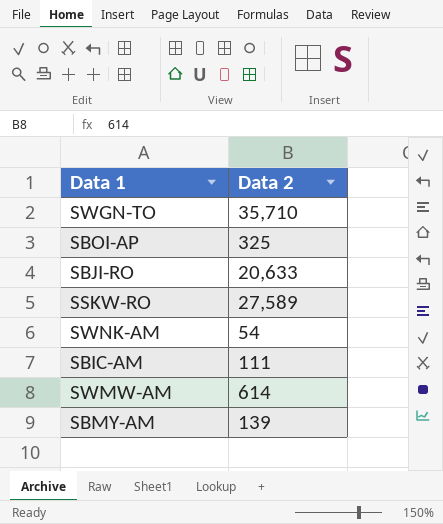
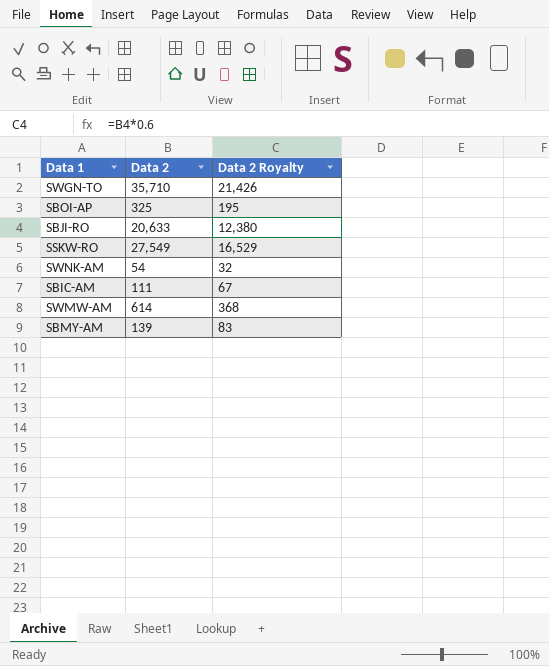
column Data 2 Royalty | formula: none -> [Data 2] * 0.6
SSKW-RO | Data 2: 27,589 -> 27,549

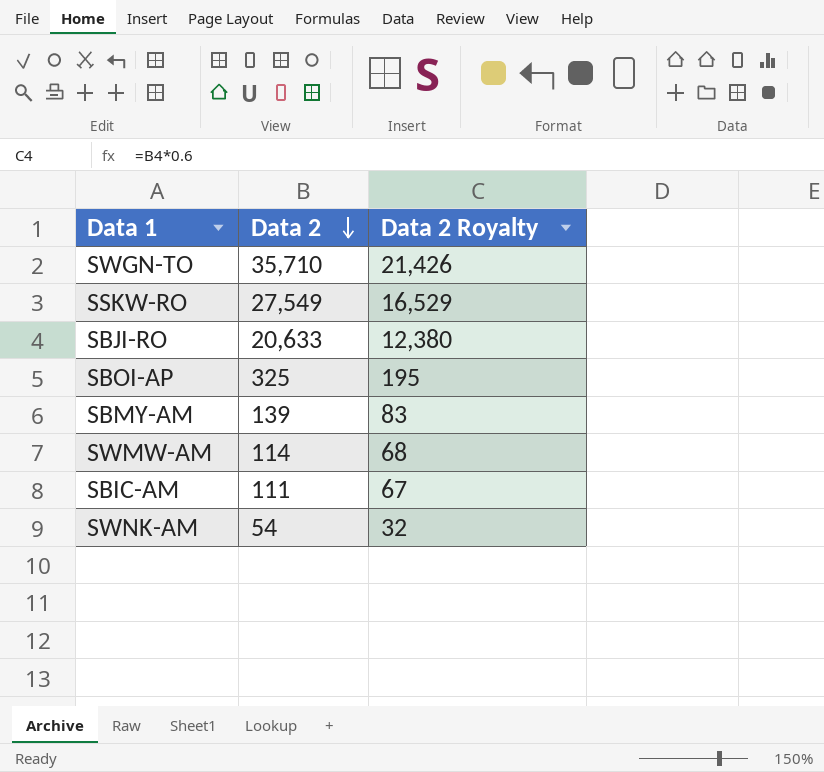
row order: none -> Data 2 descending
SWMW-AM | Data 2: 614 -> 114
SWMW-AM | Data 2 Royalty: 368 -> 68

